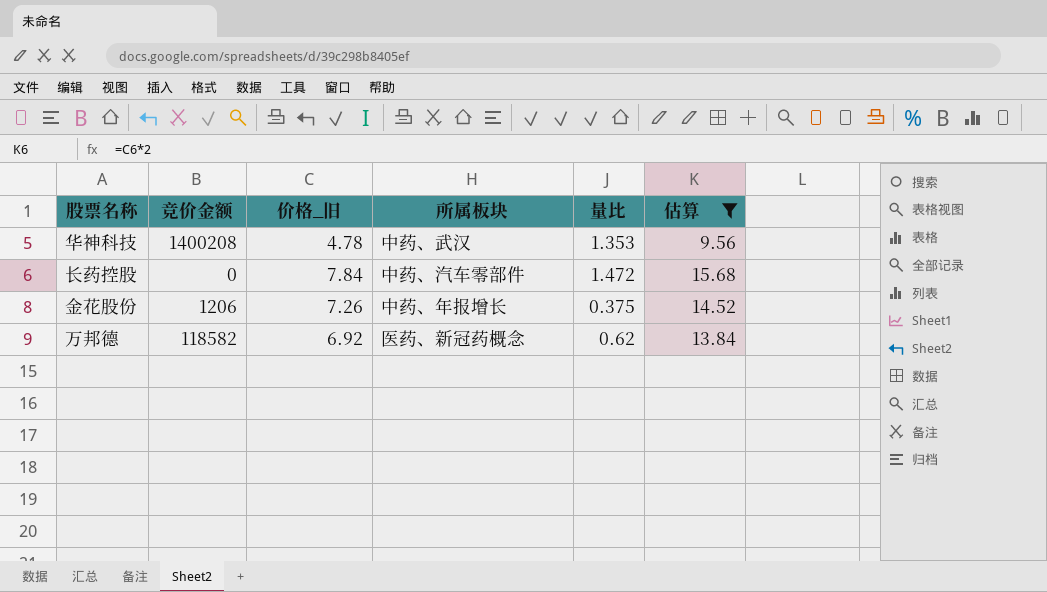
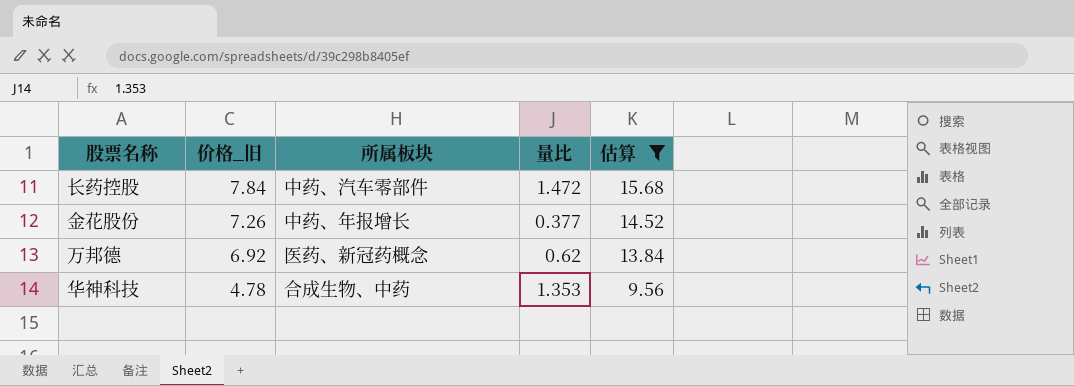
row order: none -> 价格_旧 descending
column 竞价金额 | position: 2 -> none
金花股份 | 量比: 0.375 -> 0.377
华神科技 | 所属板块: 中药、武汉 -> 合成生物、中药

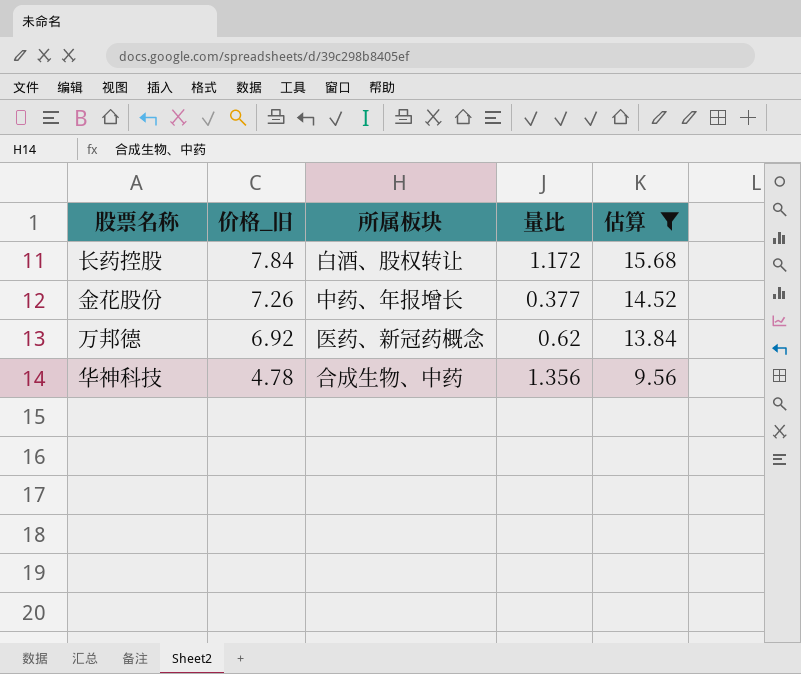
长药控股 | 所属板块: 中药、汽车零部件 -> 白酒、股权转让
长药控股 | 量比: 1.472 -> 1.172
华神科技 | 量比: 1.353 -> 1.356

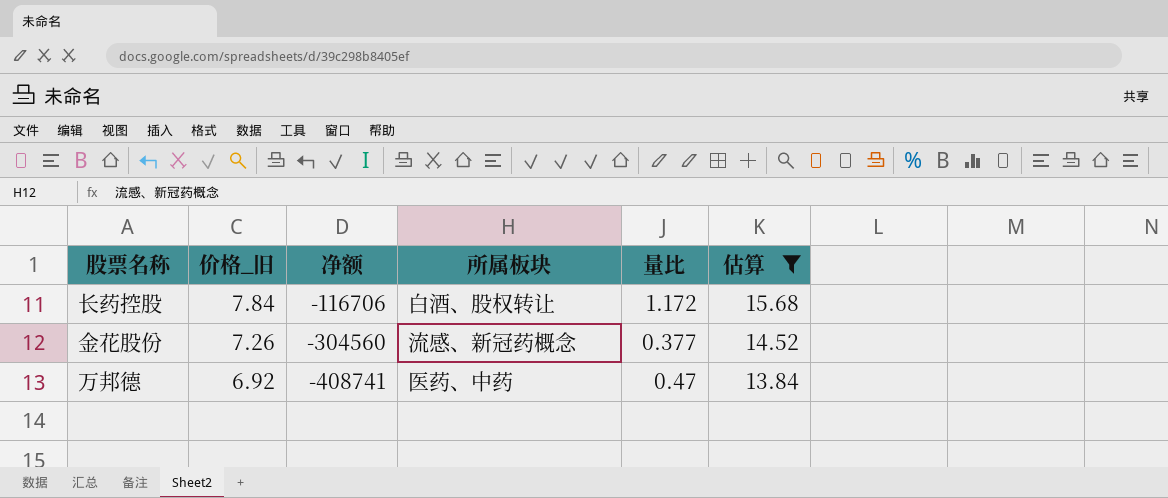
column 净额 | position: none -> 3
row 华神科技: 4.78 | 合成生物、中药 | 1.356 | 9.56 -> none
金花股份 | 所属板块: 中药、年报增长 -> 流感、新冠药概念
万邦德 | 所属板块: 医药、新冠药概念 -> 医药、中药
万邦德 | 量比: 0.62 -> 0.47

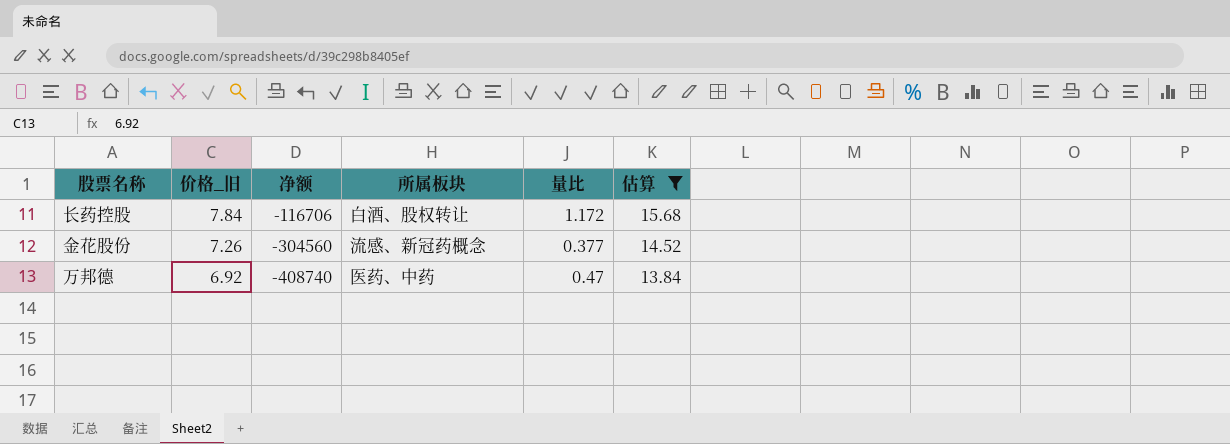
万邦德 | 净额: -408741 -> -408740

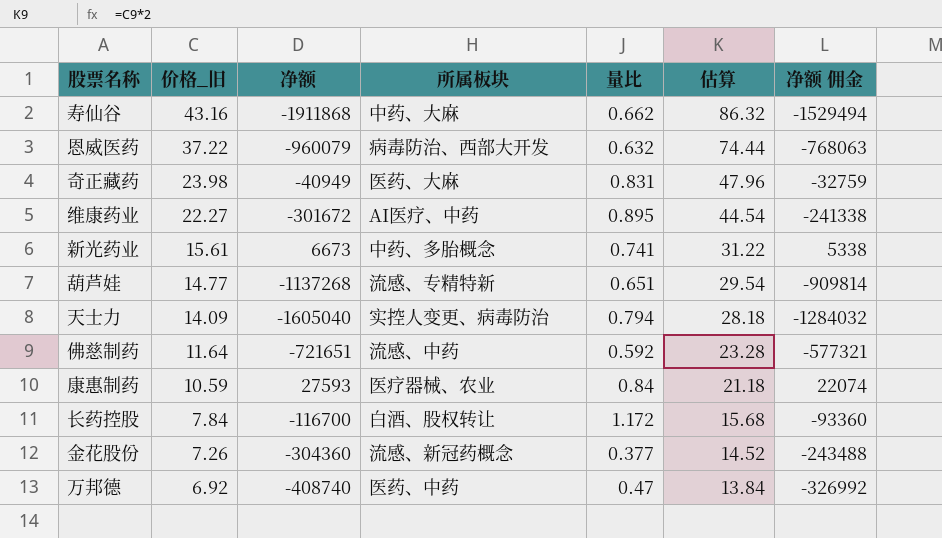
filter: 估算 <= 15.68 -> none
column 净额 佣金 | formula: none -> [净额] * 0.8
长药控股 | 净额: -116706 -> -116700
金花股份 | 净额: -304560 -> -304360

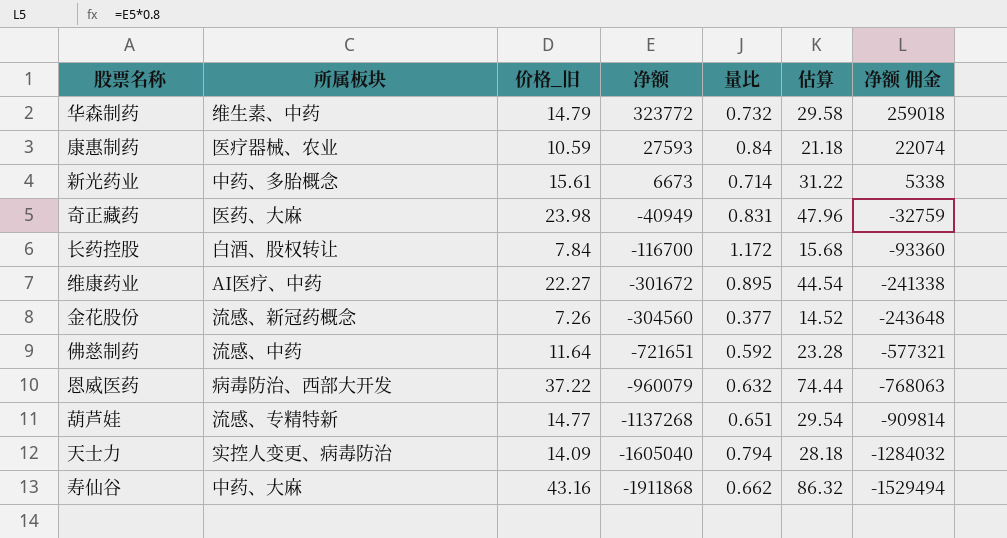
row order: 价格_旧 descending -> 净额 descending
column 所属板块 | position: 4 -> 2
row 万邦德: 6.92 | -408740 | 医药、中药 | 0.47 | 13.84 | -326992 -> none
row 华森制药: none -> 维生素、中药 | 14.79 | 323772 | 0.732 | 29.58 | 259018
新光药业 | 量比: 0.741 -> 0.714
金花股份 | 净额: -304360 -> -304560
金花股份 | 净额 佣金: -243488 -> -243648

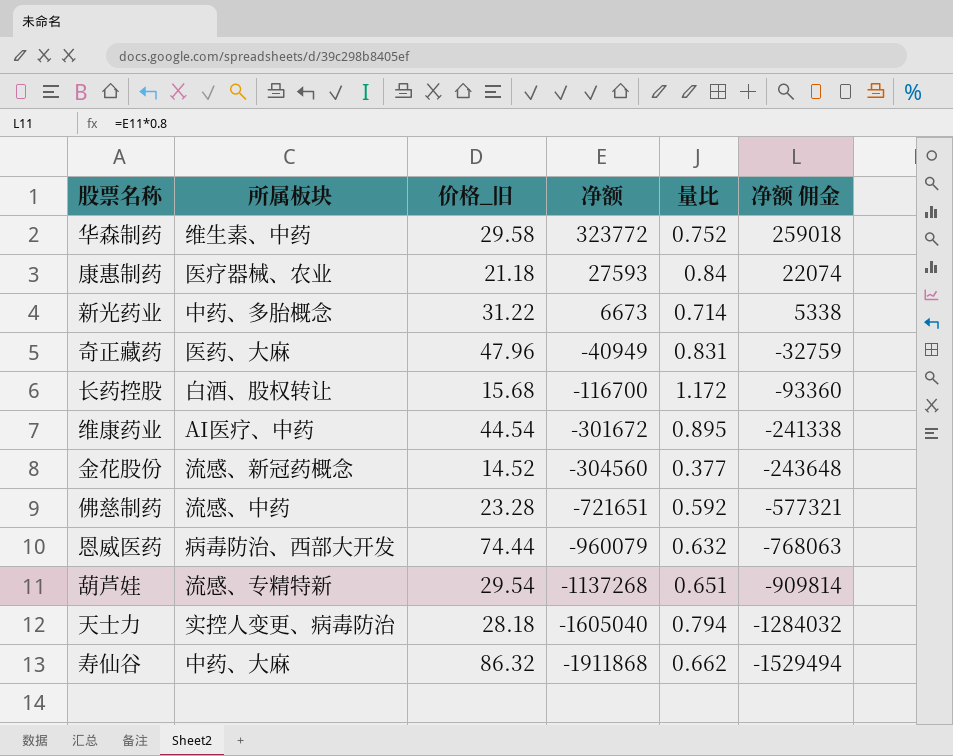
column 估算 | formula: [价格_旧] * 2 -> none
华森制药 | 价格_旧: 14.79 -> 29.58
华森制药 | 量比: 0.732 -> 0.752
康惠制药 | 价格_旧: 10.59 -> 21.18
新光药业 | 价格_旧: 15.61 -> 31.22
奇正藏药 | 价格_旧: 23.98 -> 47.96
长药控股 | 价格_旧: 7.84 -> 15.68
维康药业 | 价格_旧: 22.27 -> 44.54
金花股份 | 价格_旧: 7.26 -> 14.52
佛慈制药 | 价格_旧: 11.64 -> 23.28
恩威医药 | 价格_旧: 37.22 -> 74.44
葫芦娃 | 价格_旧: 14.77 -> 29.54
天士力 | 价格_旧: 14.09 -> 28.18
寿仙谷 | 价格_旧: 43.16 -> 86.32

